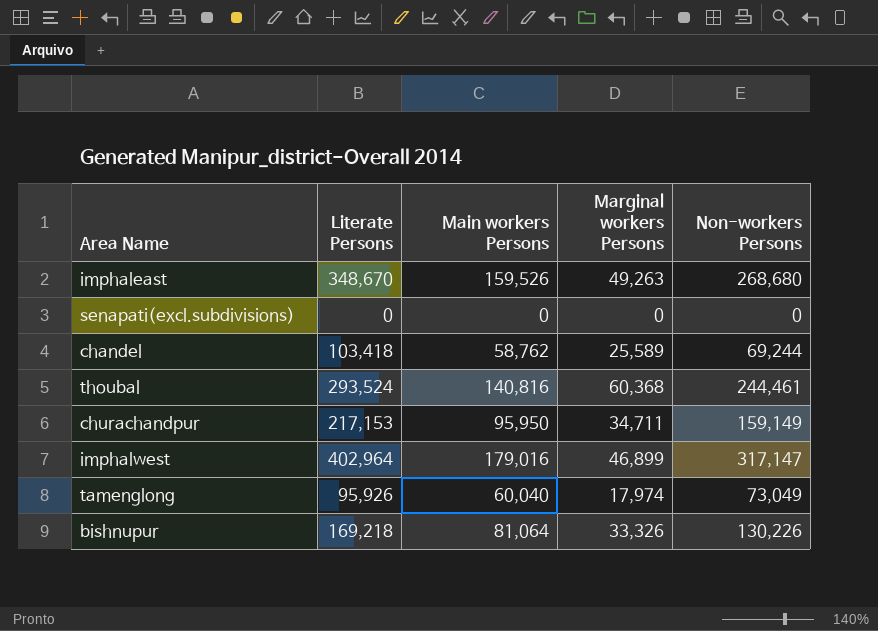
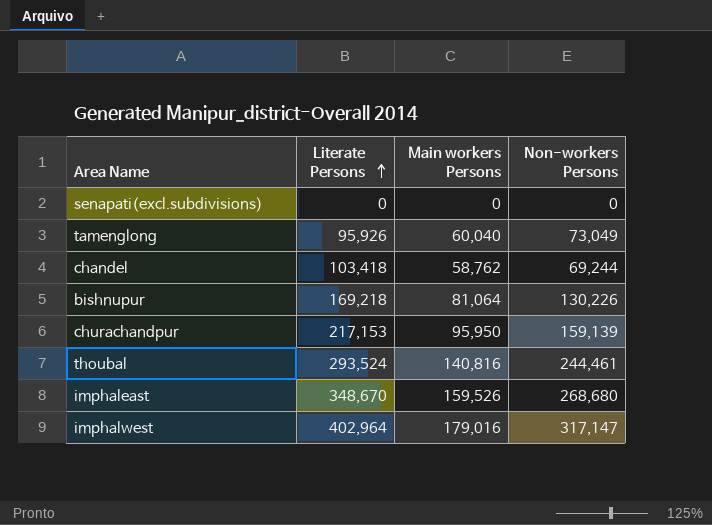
row order: none -> Literate Persons ascending
column Marginal workers Persons | position: 4 -> none
churachandpur | Non-workers Persons: 159,149 -> 159,139

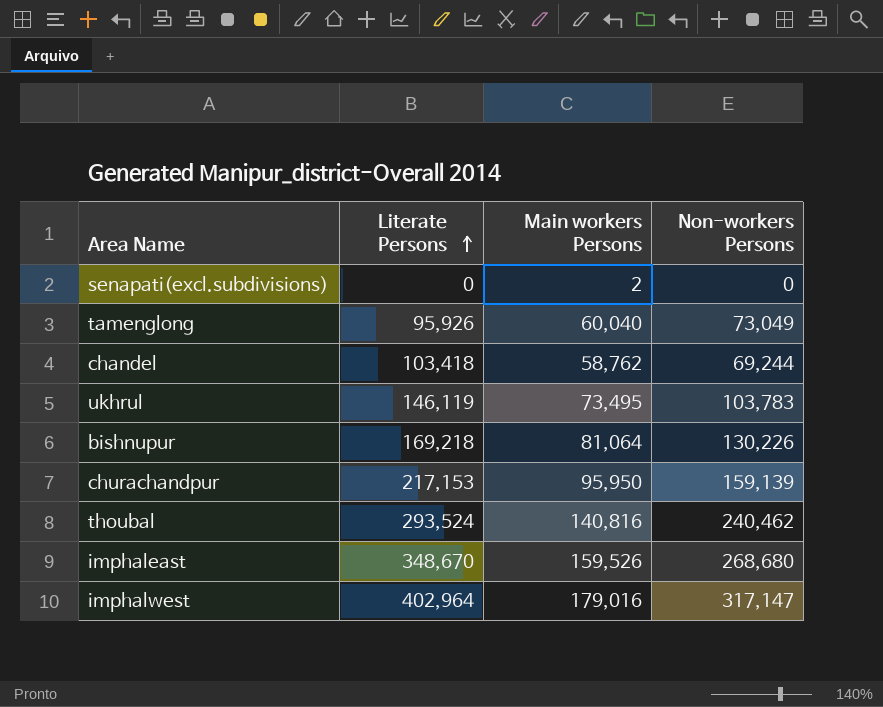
senapati(excl.subdivisions) | Main workers Persons: 0 -> 2
row ukhrul: none -> 146,119 | 73,495 | 103,783
thoubal | Non-workers Persons: 244,461 -> 240,462

